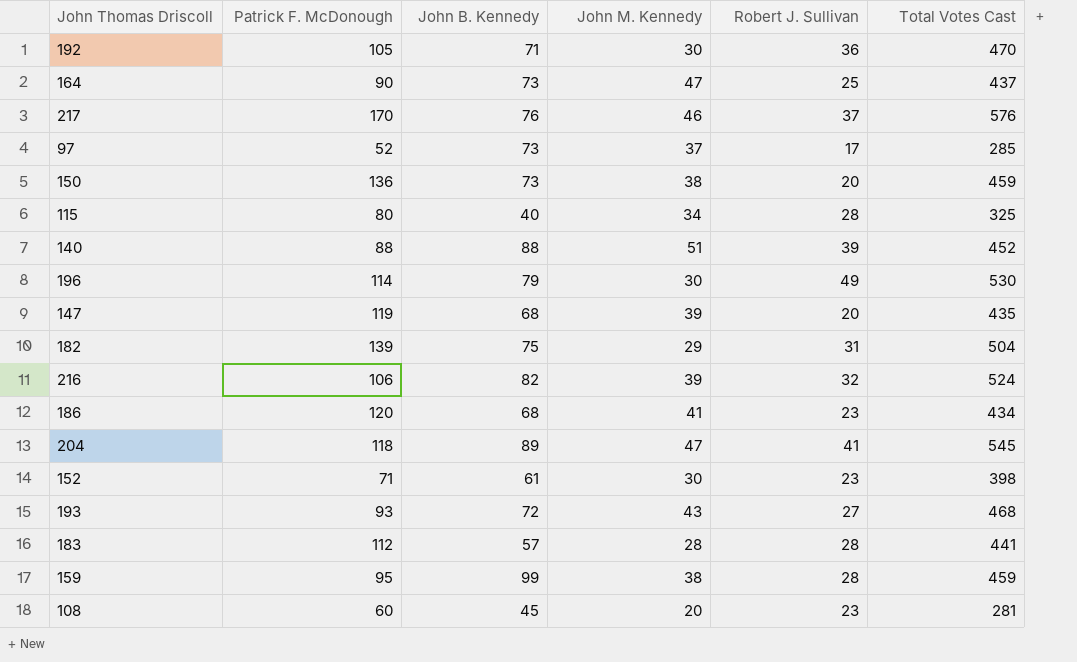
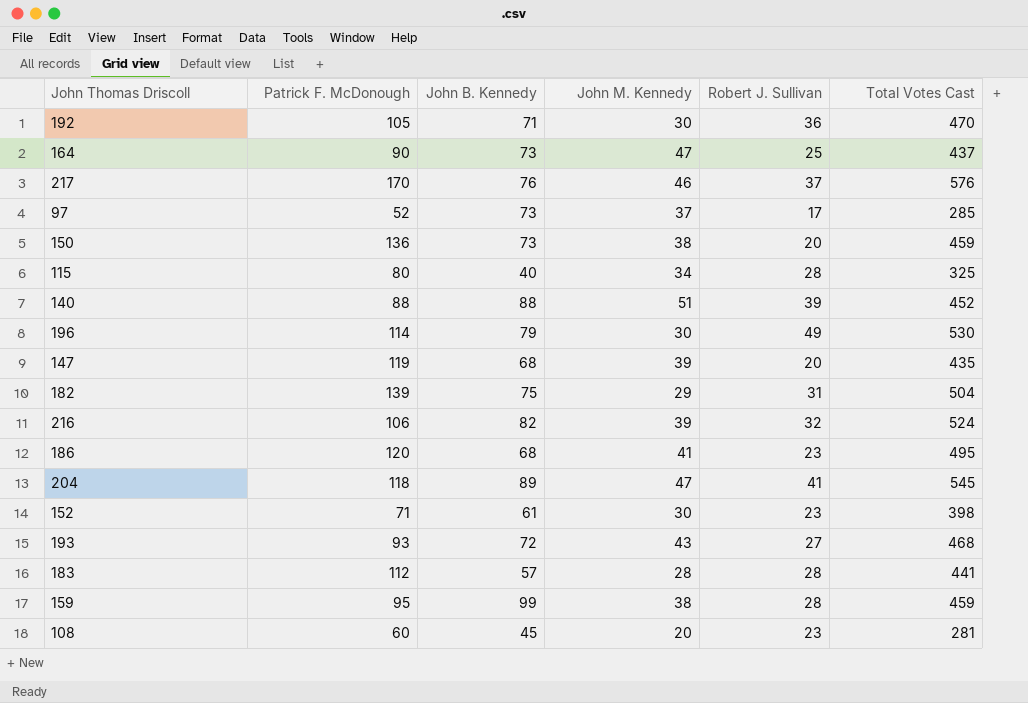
186 | Total Votes Cast: 434 -> 495

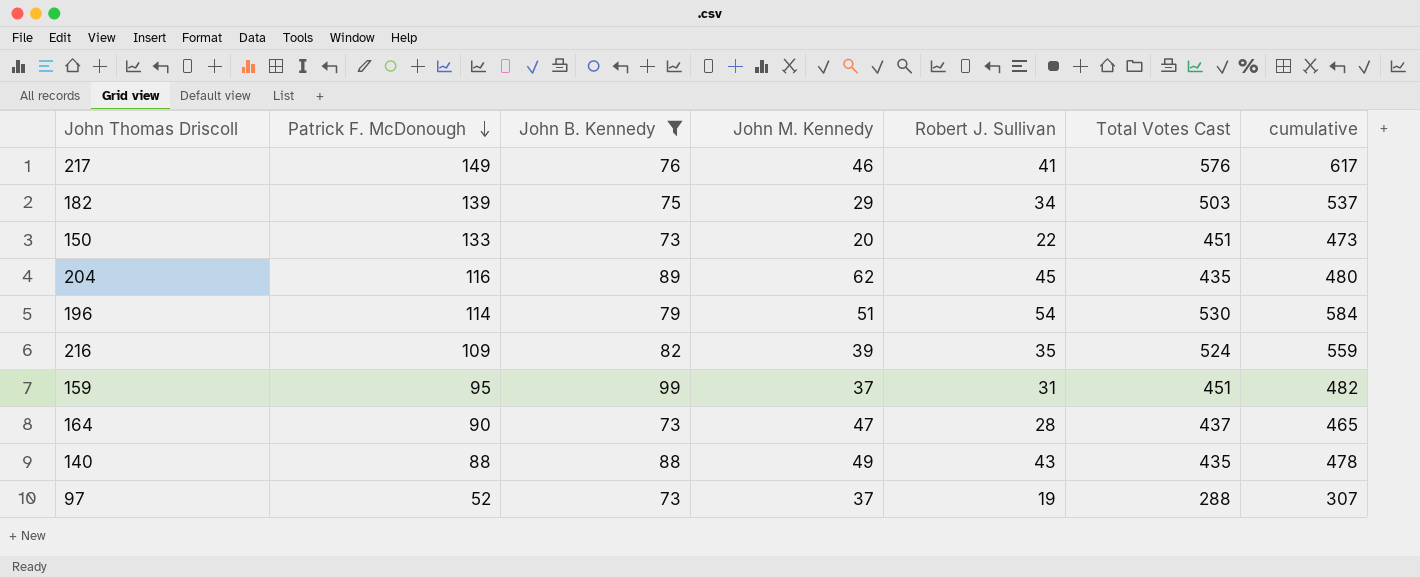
filter: none -> John B. Kennedy >= 73
row order: none -> Patrick F. McDonough descending
column cumulative | formula: none -> [Robert J. Sullivan] + [Total Votes Cast]
217 | Patrick F. McDonough: 170 -> 149
217 | Robert J. Sullivan: 37 -> 41
182 | Robert J. Sullivan: 31 -> 34
182 | Total Votes Cast: 504 -> 503
150 | Patrick F. McDonough: 136 -> 133
150 | John M. Kennedy: 38 -> 20
150 | Robert J. Sullivan: 20 -> 22
150 | Total Votes Cast: 459 -> 451
204 | Patrick F. McDonough: 118 -> 116
204 | John M. Kennedy: 47 -> 62
204 | Robert J. Sullivan: 41 -> 45
204 | Total Votes Cast: 545 -> 435
196 | John M. Kennedy: 30 -> 51
196 | Robert J. Sullivan: 49 -> 54
216 | Patrick F. McDonough: 106 -> 109
216 | Robert J. Sullivan: 32 -> 35
159 | John M. Kennedy: 38 -> 37
159 | Robert J. Sullivan: 28 -> 31
159 | Total Votes Cast: 459 -> 451
164 | Robert J. Sullivan: 25 -> 28
140 | John M. Kennedy: 51 -> 49
140 | Robert J. Sullivan: 39 -> 43
140 | Total Votes Cast: 452 -> 435
97 | Robert J. Sullivan: 17 -> 19
97 | Total Votes Cast: 285 -> 288

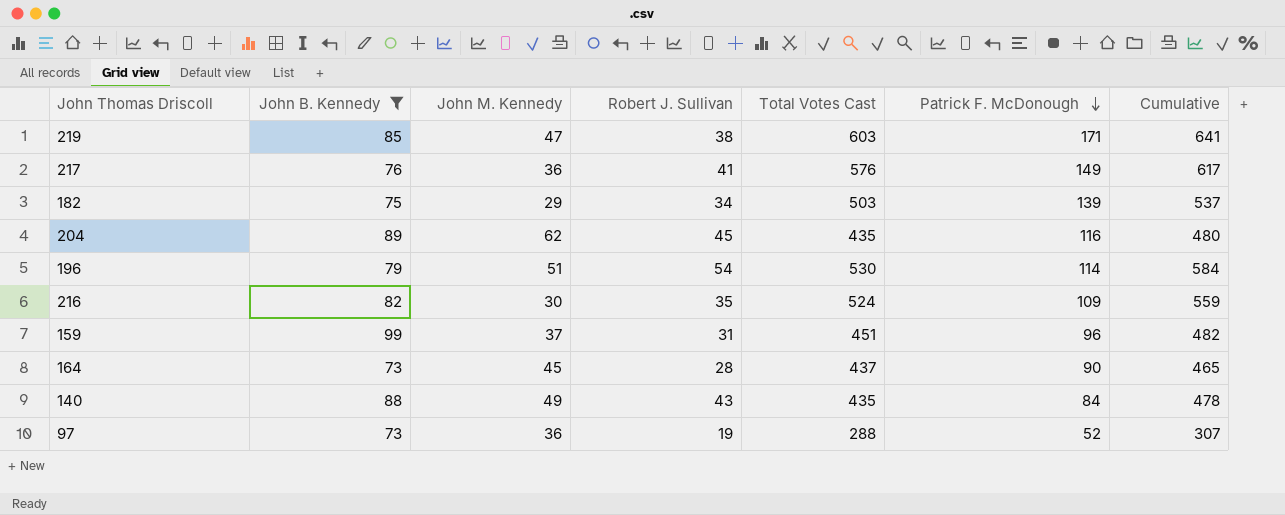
column Patrick F. McDonough | position: 2 -> 6
column name: cumulative -> Cumulative
row 150: 133 | 73 | 20 | 22 | 451 | 473 -> none
row 219: none -> 85 | 47 | 38 | 603 | 171 | 641
217 | John M. Kennedy: 46 -> 36
216 | John M. Kennedy: 39 -> 30
159 | Patrick F. McDonough: 95 -> 96
164 | John M. Kennedy: 47 -> 45
140 | Patrick F. McDonough: 88 -> 84
97 | John M. Kennedy: 37 -> 36

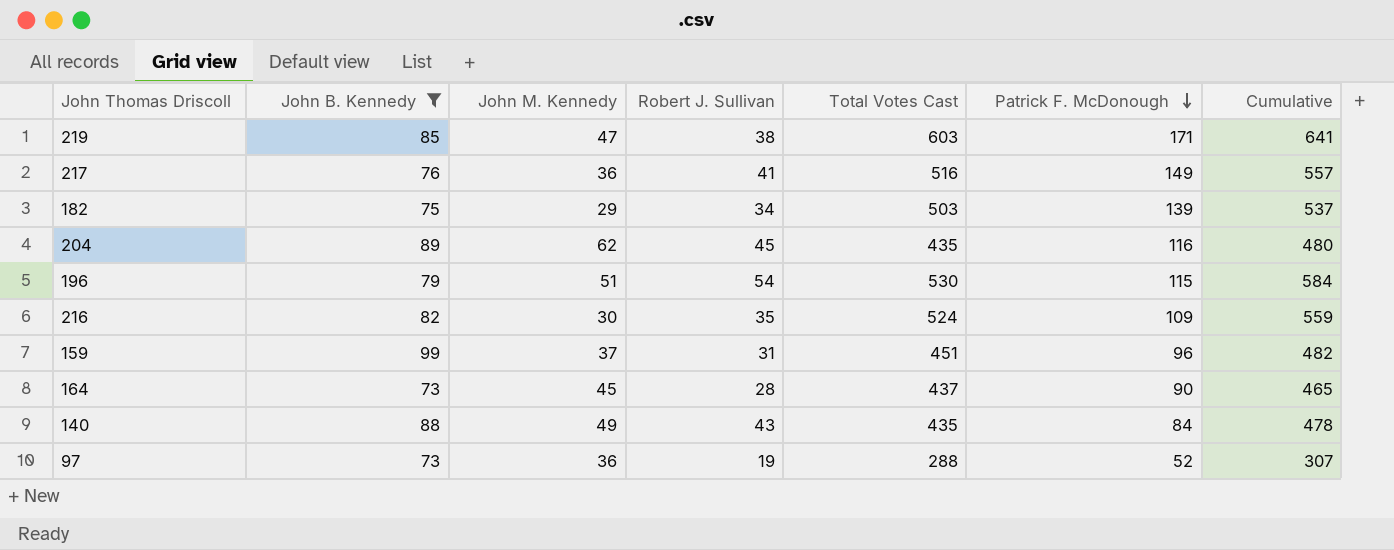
217 | Total Votes Cast: 576 -> 516
217 | Cumulative: 617 -> 557
196 | Patrick F. McDonough: 114 -> 115

